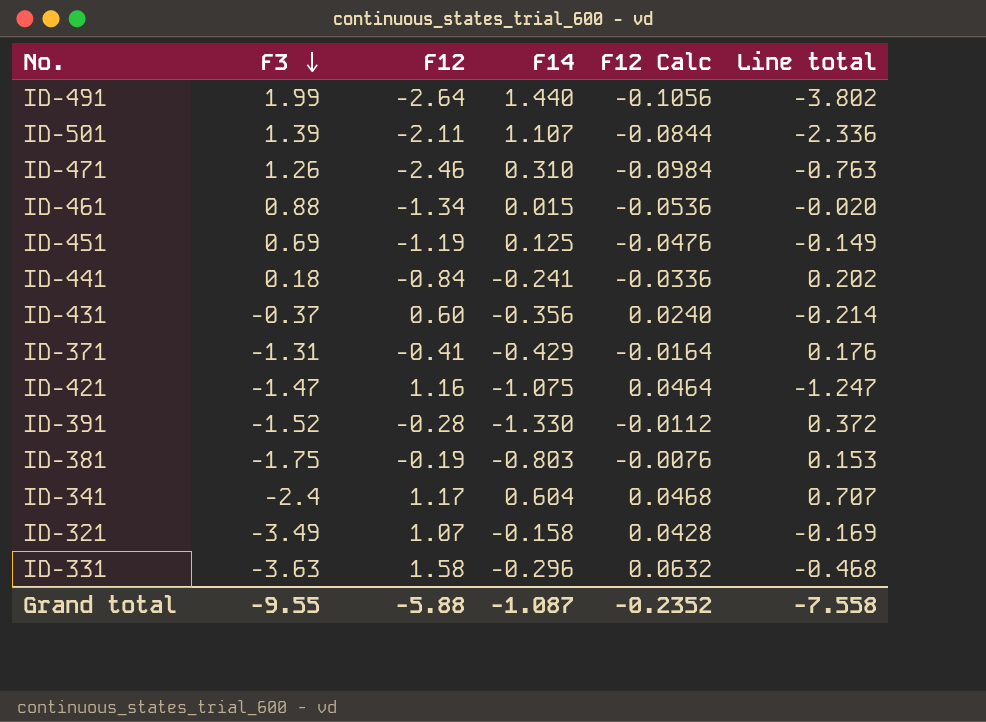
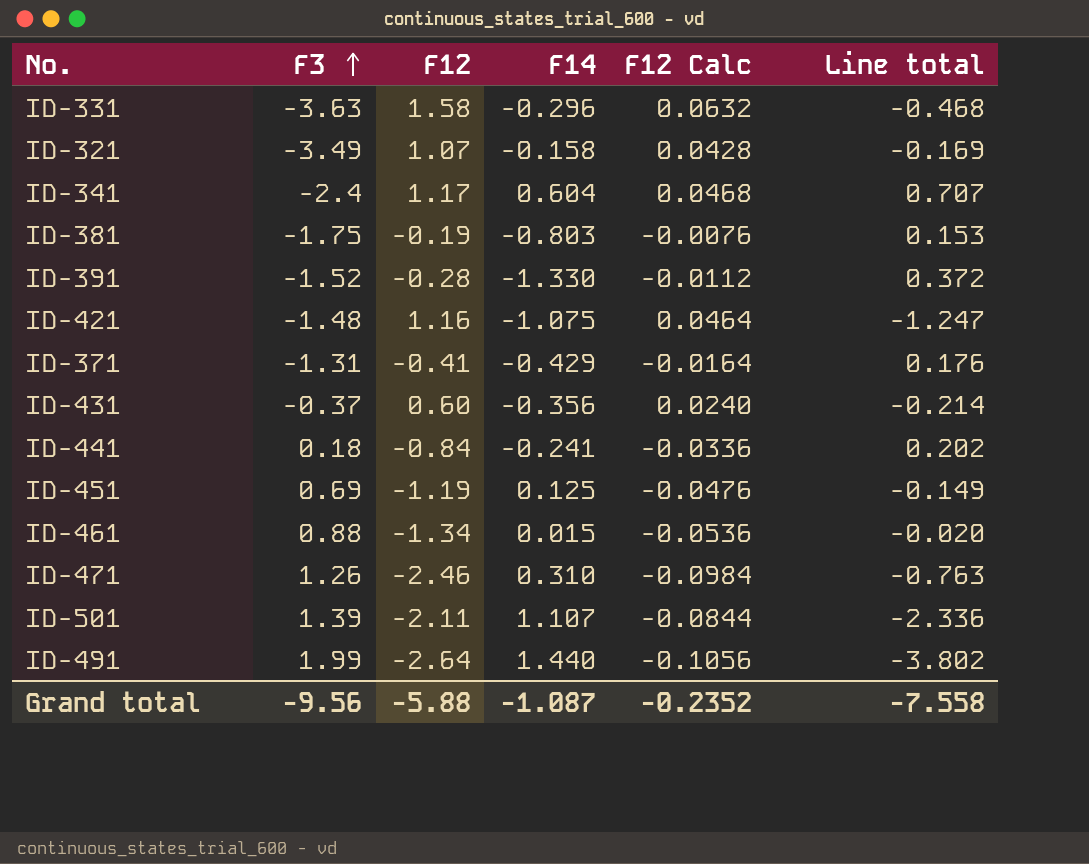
row order: F3 descending -> F3 ascending
ID-421 | F3: -1.47 -> -1.48
Grand total | F3: -9.55 -> -9.56

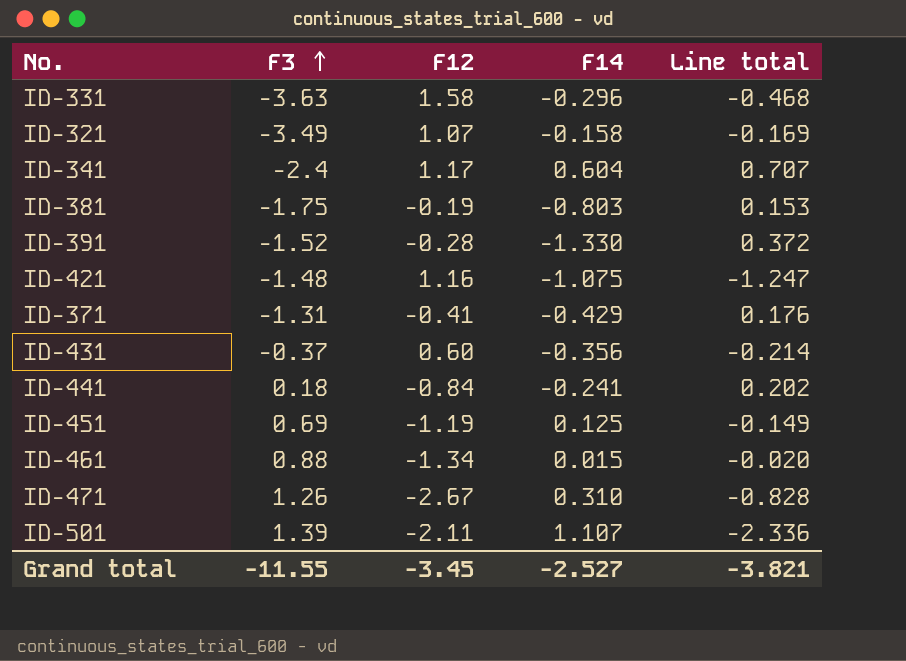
column F12 Calc | formula: [F12] * 0.04 -> none
row ID-491: 1.99 | -2.64 | 1.440 | -0.1056 | -3.802 -> none
ID-471 | F12: -2.46 -> -2.67
ID-471 | Line total: -0.763 -> -0.828
Grand total | F3: -9.56 -> -11.55
Grand total | F12: -5.88 -> -3.45
Grand total | F14: -1.087 -> -2.527
Grand total | Line total: -7.558 -> -3.821

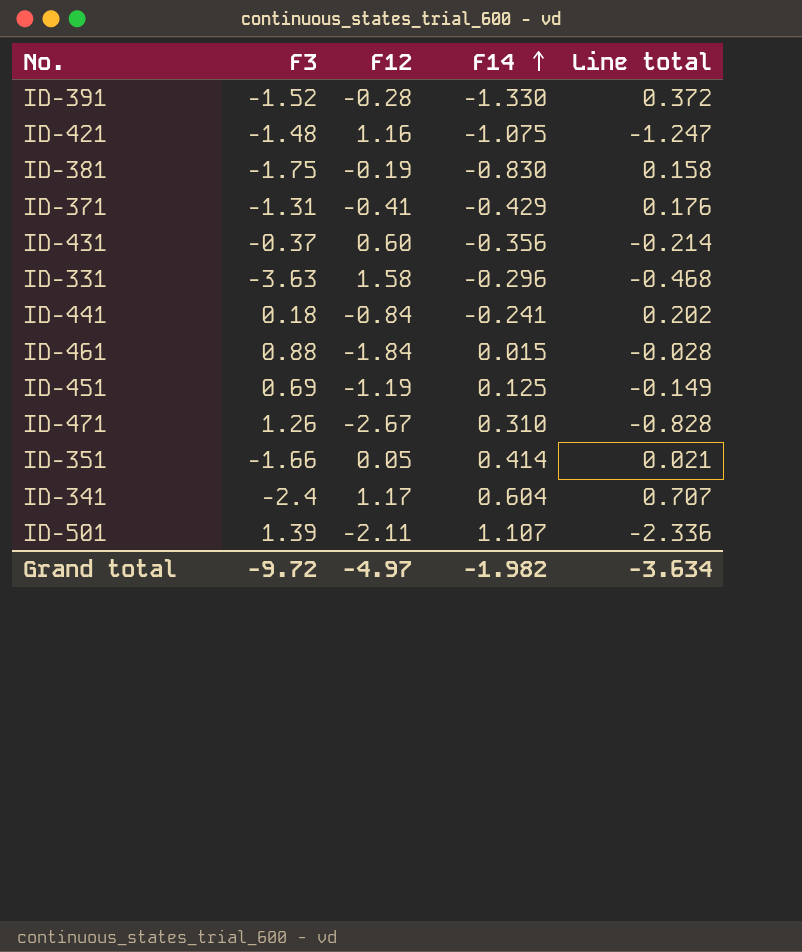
row order: F3 ascending -> F14 ascending
row ID-321: -3.49 | 1.07 | -0.158 | -0.169 -> none
ID-381 | F14: -0.803 -> -0.830
ID-381 | Line total: 0.153 -> 0.158
ID-461 | F12: -1.34 -> -1.84
ID-461 | Line total: -0.020 -> -0.028
row ID-351: none -> -1.66 | 0.05 | 0.414 | 0.021
Grand total | F3: -11.55 -> -9.72
Grand total | F12: -3.45 -> -4.97
Grand total | F14: -2.527 -> -1.982
Grand total | Line total: -3.821 -> -3.634

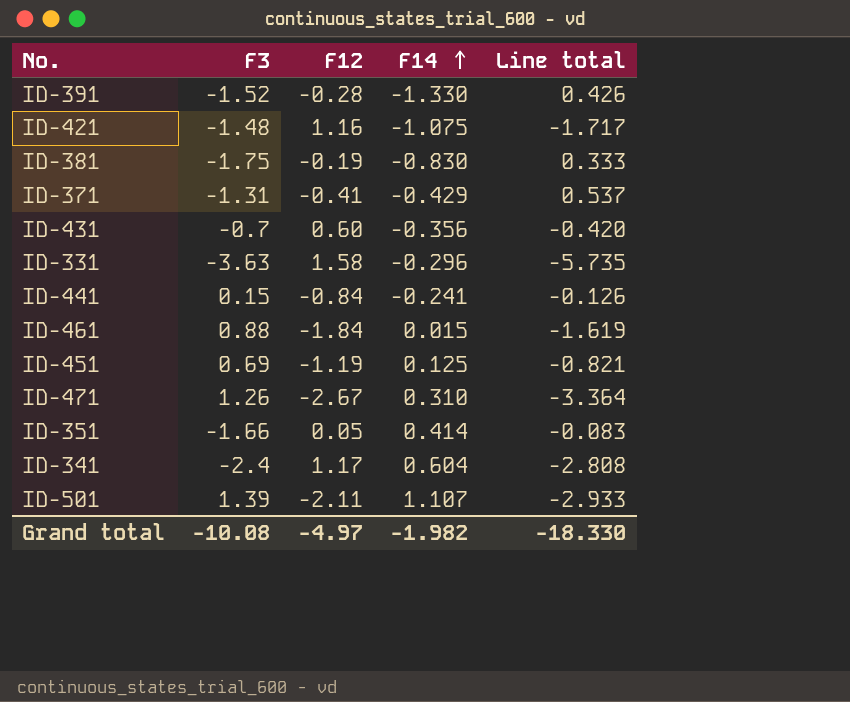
column Line total | formula: [F12] * [F14] -> [F3] * [F12]
ID-431 | F3: -0.37 -> -0.7
ID-441 | F3: 0.18 -> 0.15
Grand total | F3: -9.72 -> -10.08
Grand total | Line total: -3.634 -> -18.330

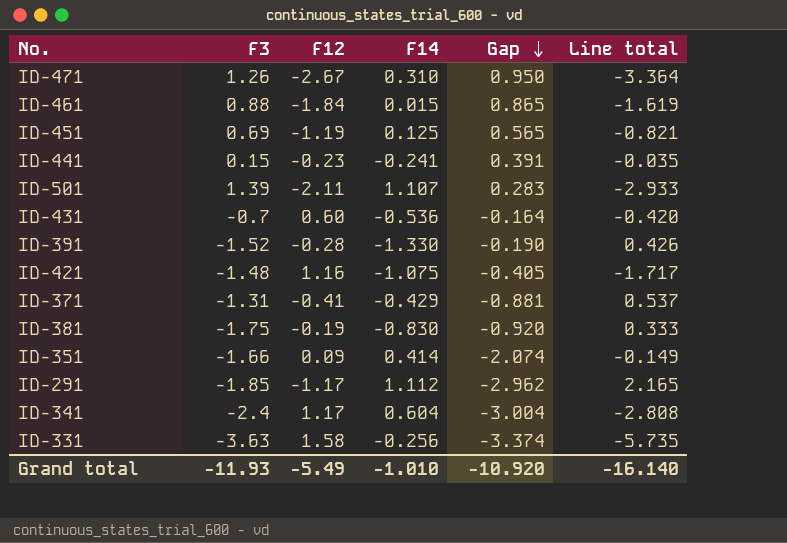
row order: F14 ascending -> Gap descending
column Gap | formula: none -> [F3] - [F14]
ID-441 | F12: -0.84 -> -0.23
ID-441 | Line total: -0.126 -> -0.035
ID-431 | F14: -0.356 -> -0.536
ID-351 | F12: 0.05 -> 0.09
ID-351 | Line total: -0.083 -> -0.149
row ID-291: none -> -1.85 | -1.17 | 1.112 | -2.962 | 2.165
ID-331 | F14: -0.296 -> -0.256
Grand total | F3: -10.08 -> -11.93
Grand total | F12: -4.97 -> -5.49
Grand total | F14: -1.982 -> -1.010
Grand total | Line total: -18.330 -> -16.140

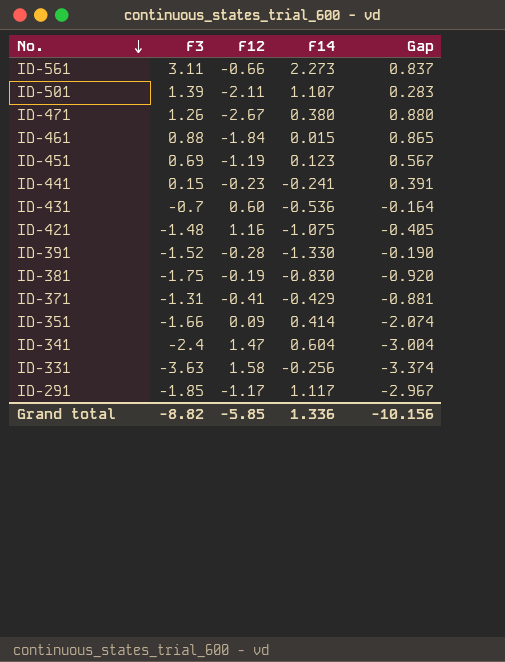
row order: Gap descending -> No. descending
column Line total | formula: [F3] * [F12] -> none
row ID-561: none -> 3.11 | -0.66 | 2.273 | 0.837
ID-471 | F14: 0.310 -> 0.380
ID-471 | Gap: 0.950 -> 0.880
ID-451 | F14: 0.125 -> 0.123
ID-451 | Gap: 0.565 -> 0.567
ID-341 | F12: 1.17 -> 1.47
ID-291 | F14: 1.112 -> 1.117
ID-291 | Gap: -2.962 -> -2.967
Grand total | F3: -11.93 -> -8.82
Grand total | F12: -5.49 -> -5.85
Grand total | F14: -1.010 -> 1.336
Grand total | Gap: -10.920 -> -10.156

